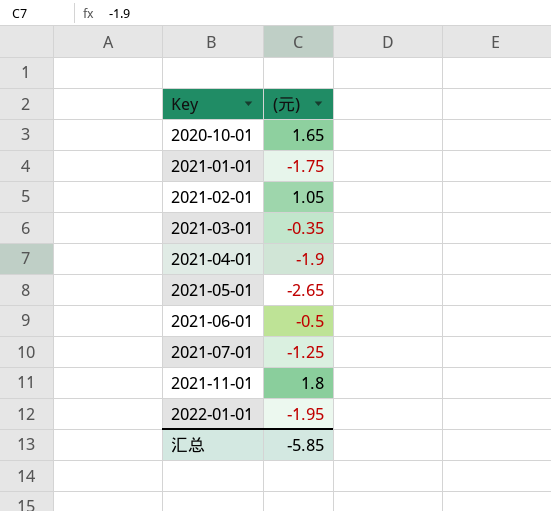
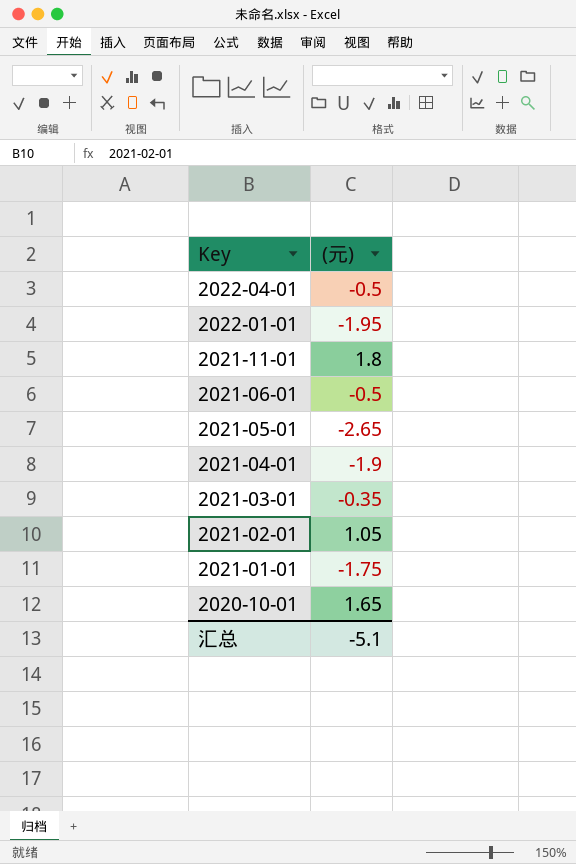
row order: Key ascending -> Key descending
row 2021-07-01: -1.25 -> none
row 2022-04-01: none -> -0.5
汇总 | (元): -5.85 -> -5.1

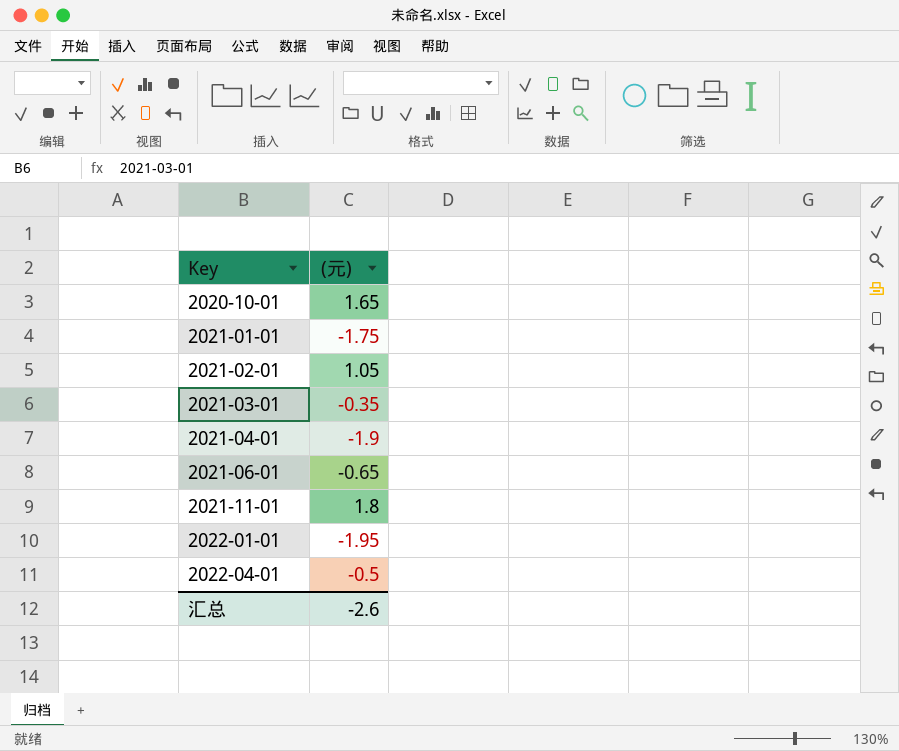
row order: Key descending -> Key ascending
row 2021-05-01: -2.65 -> none
2021-06-01 | (元): -0.5 -> -0.65
汇总 | (元): -5.1 -> -2.6

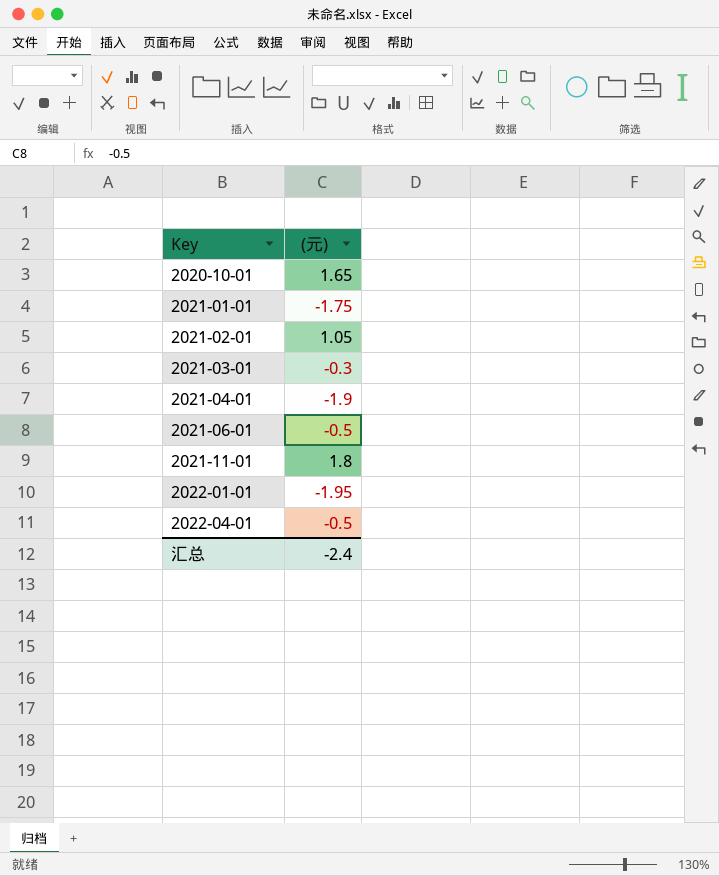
2021-03-01 | (元): -0.35 -> -0.3
2021-06-01 | (元): -0.65 -> -0.5
汇总 | (元): -2.6 -> -2.4

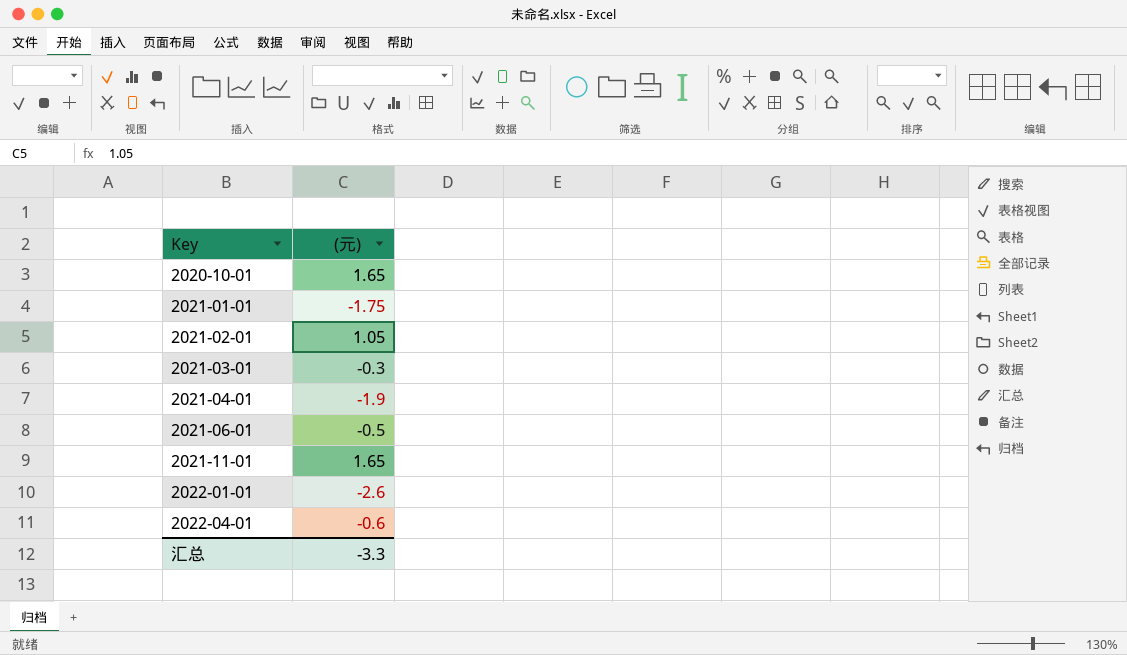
2021-11-01 | (元): 1.8 -> 1.65
2022-01-01 | (元): -1.95 -> -2.6
2022-04-01 | (元): -0.5 -> -0.6
汇总 | (元): -2.4 -> -3.3

